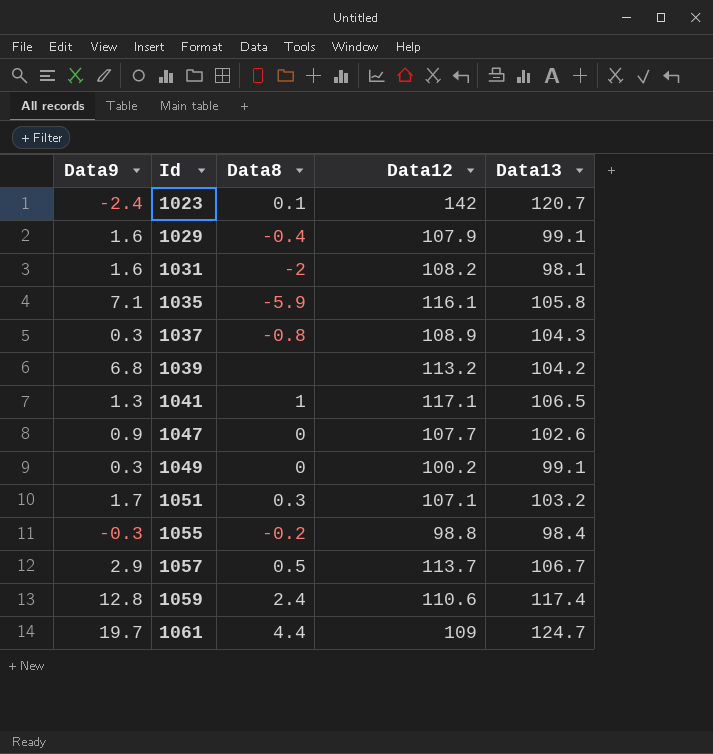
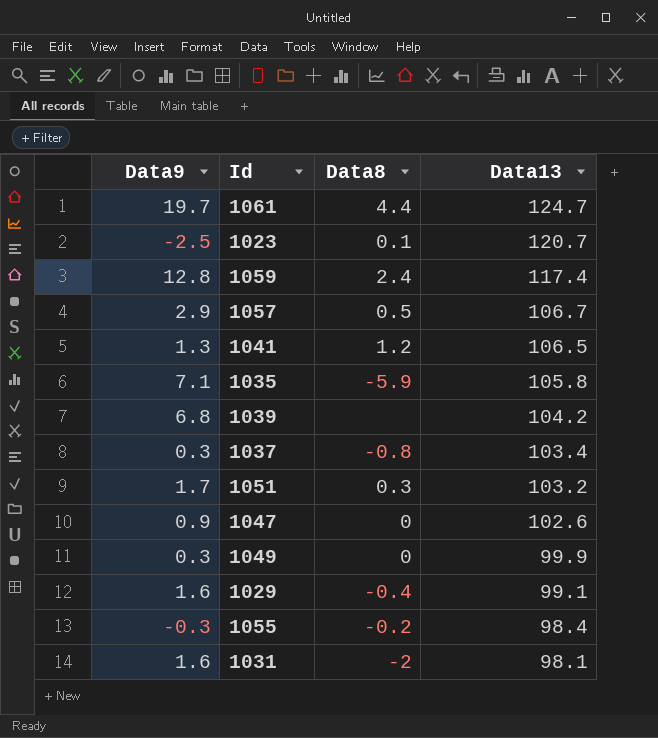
row order: Id ascending -> Data13 descending
column Data12 | position: 4 -> none
1023 | Data9: -2.4 -> -2.5
1041 | Data8: 1 -> 1.2
1037 | Data13: 104.3 -> 103.4
1049 | Data13: 99.1 -> 99.9

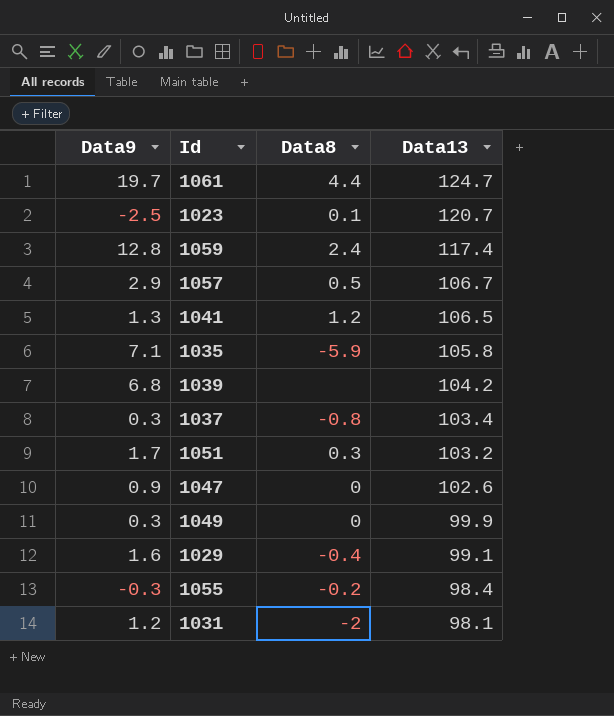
1031 | Data9: 1.6 -> 1.2

